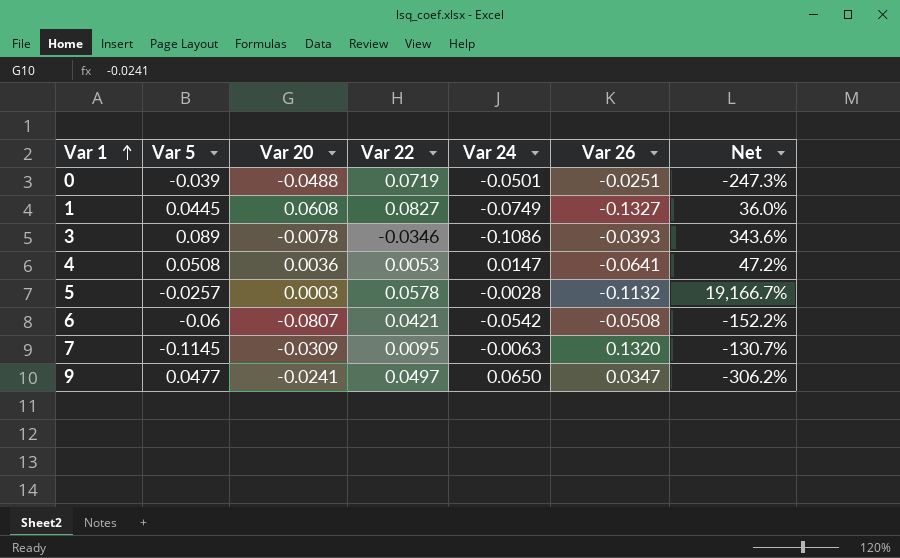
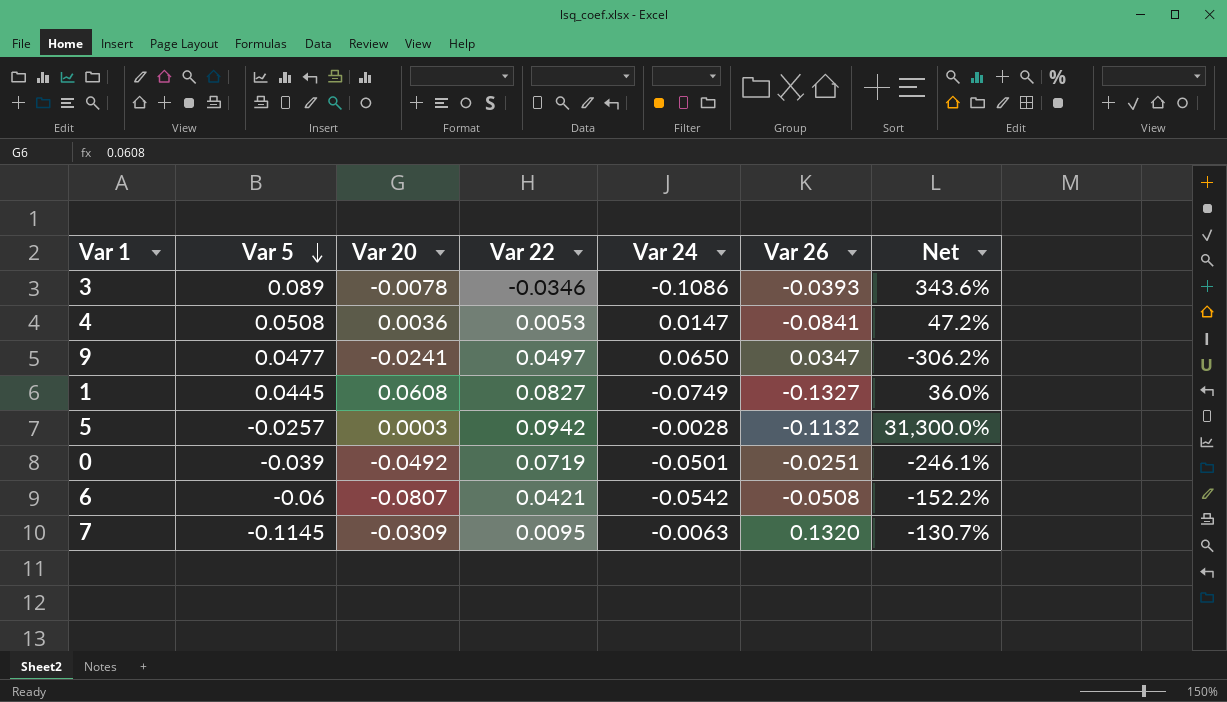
row order: Var 1 ascending -> Var 5 descending
4 | Var 26: -0.0641 -> -0.0841
5 | Var 22: 0.0578 -> 0.0942
5 | Net: 19,166.7% -> 31,300.0%
0 | Var 20: -0.0488 -> -0.0492
0 | Net: -247.3% -> -246.1%

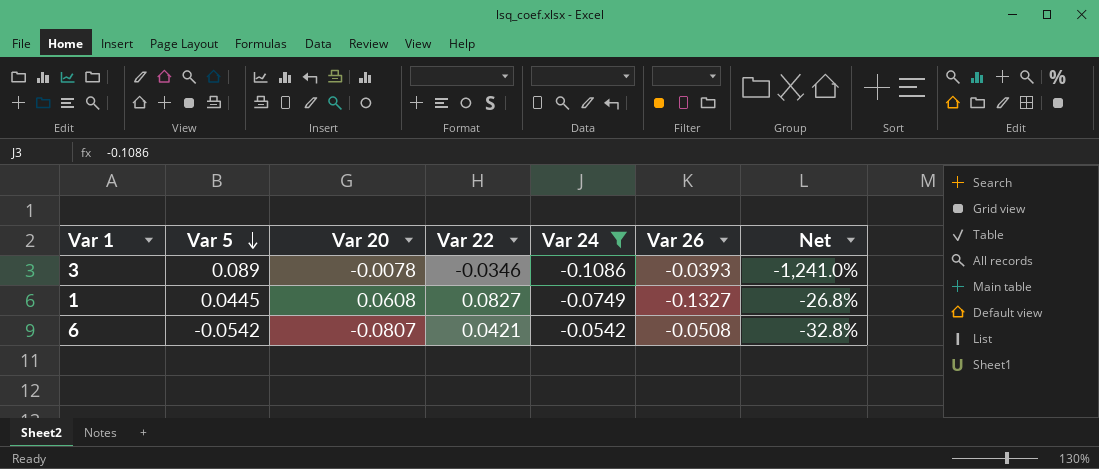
filter: none -> Var 24 <= -0.0542
column Net | formula: ([Var 22] - [Var 20]) / [Var 20] -> ([Var 5] - [Var 20]) / [Var 20]
6 | Var 5: -0.06 -> -0.0542

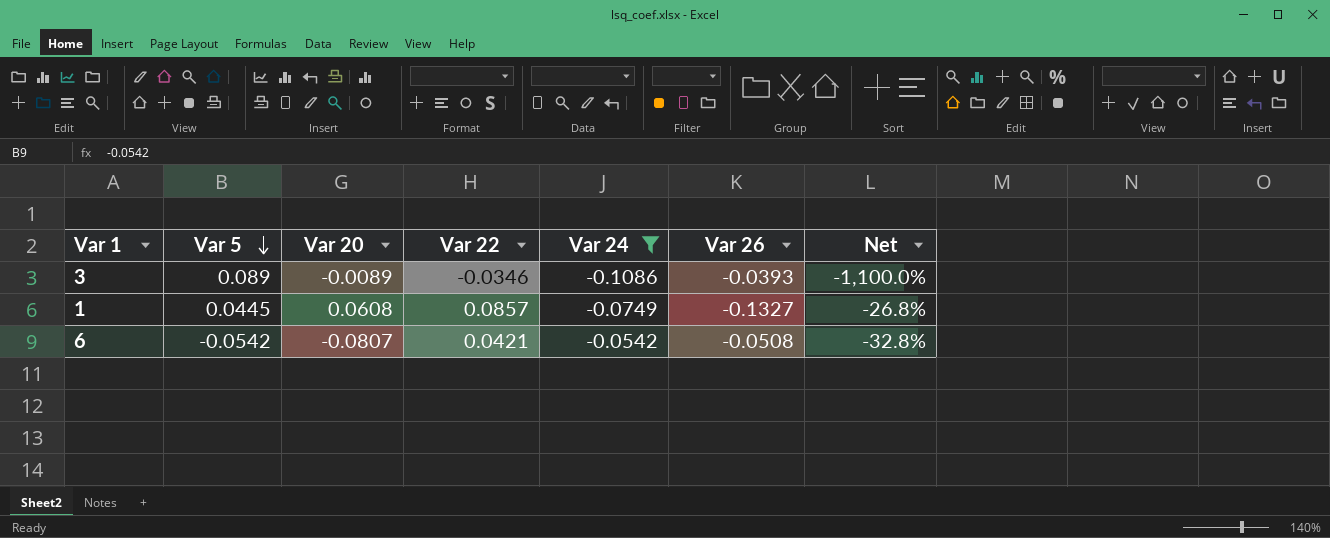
3 | Var 20: -0.0078 -> -0.0089
3 | Net: -1,241.0% -> -1,100.0%
1 | Var 22: 0.0827 -> 0.0857

